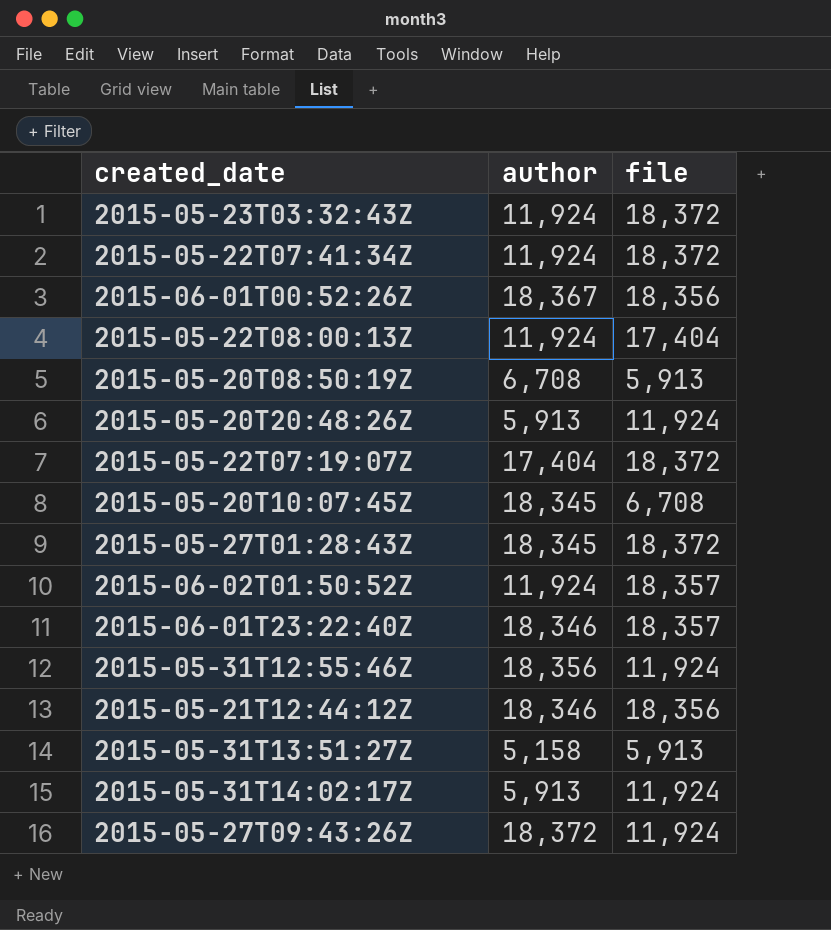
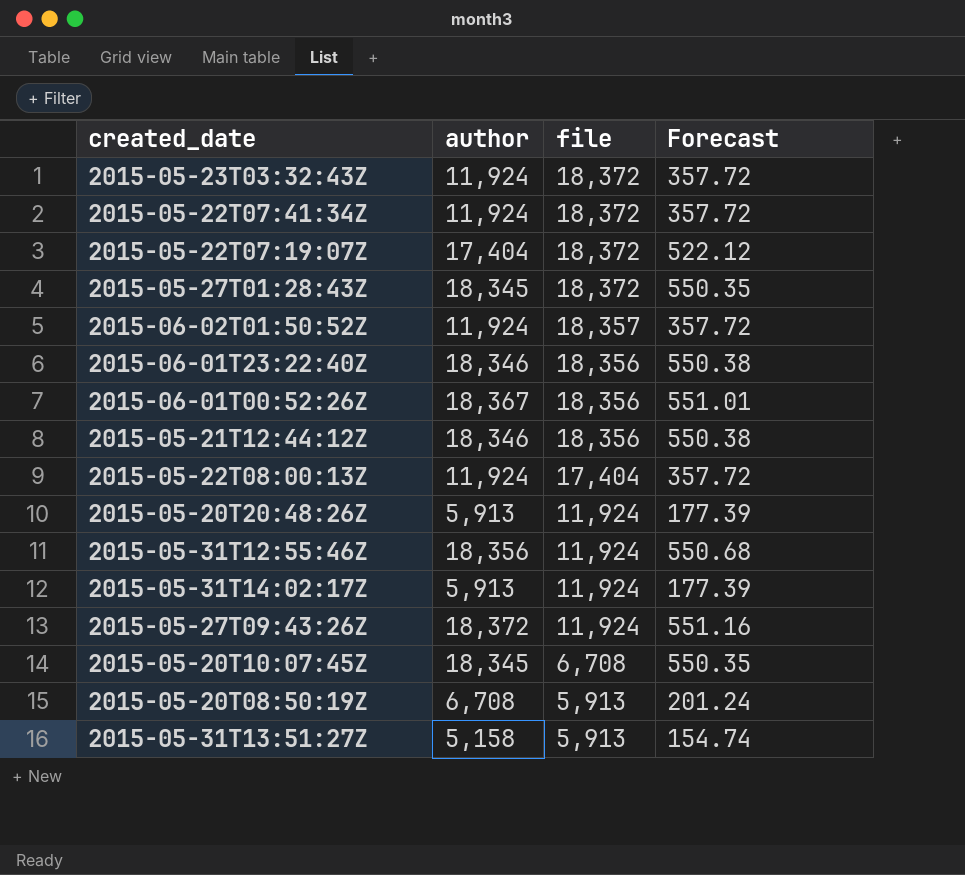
row order: none -> file descending
column Forecast | formula: none -> [author] * 0.03
2015-06-01T23:22:40Z | file: 18,357 -> 18,356

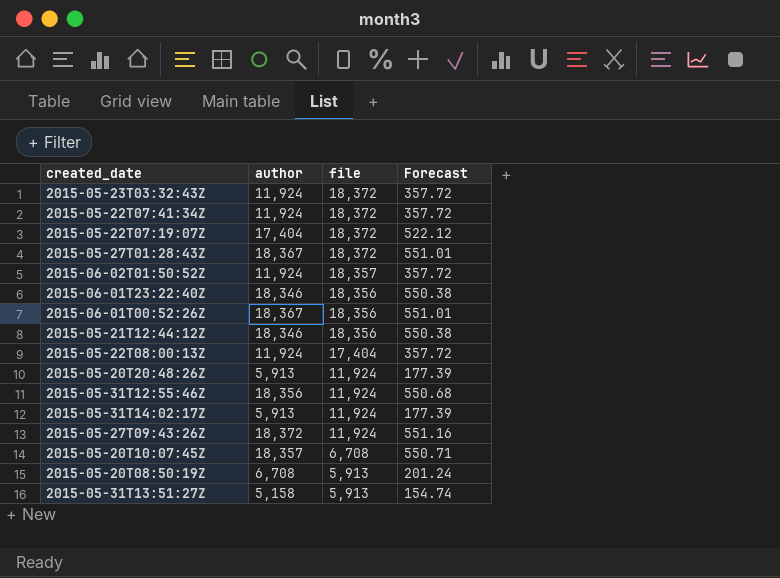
2015-05-27T01:28:43Z | author: 18,345 -> 18,367
2015-05-27T01:28:43Z | Forecast: 550.35 -> 551.01
2015-05-20T10:07:45Z | author: 18,345 -> 18,357
2015-05-20T10:07:45Z | Forecast: 550.35 -> 550.71

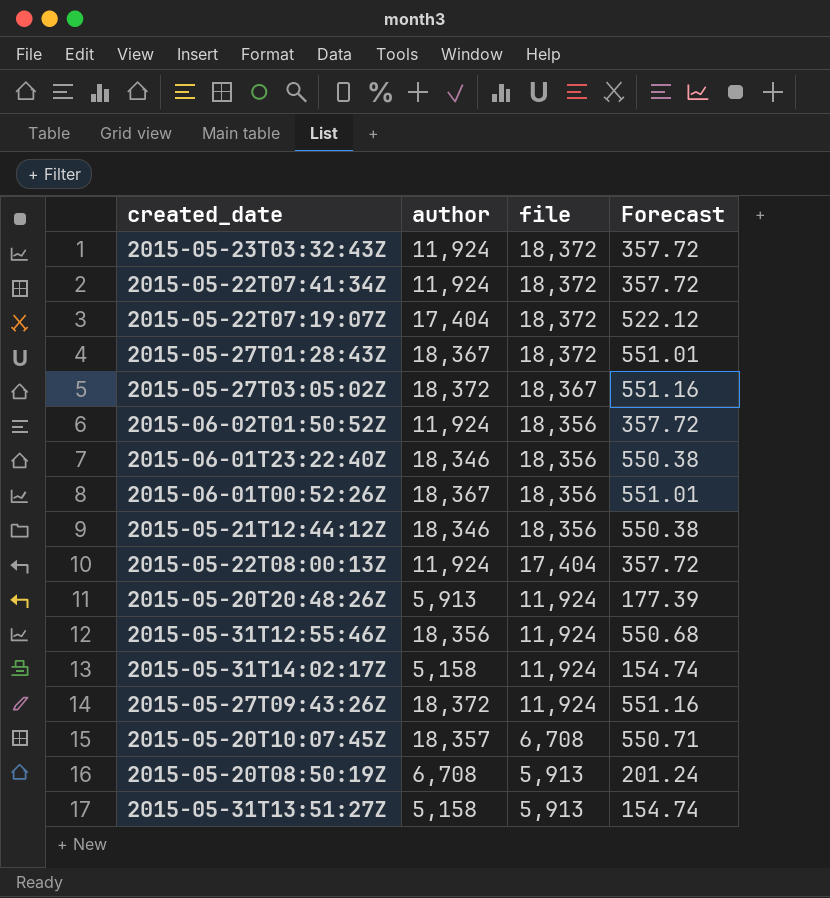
row 2015-05-27T03:05:02Z: none -> 18,372 | 18,367 | 551.16
2015-06-02T01:50:52Z | file: 18,357 -> 18,356
2015-05-31T14:02:17Z | author: 5,913 -> 5,158
2015-05-31T14:02:17Z | Forecast: 177.39 -> 154.74

